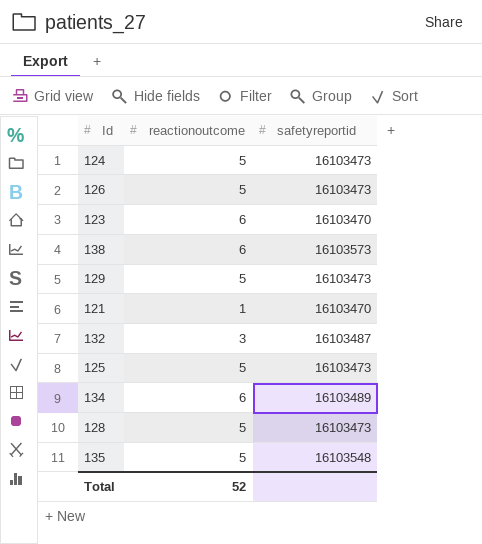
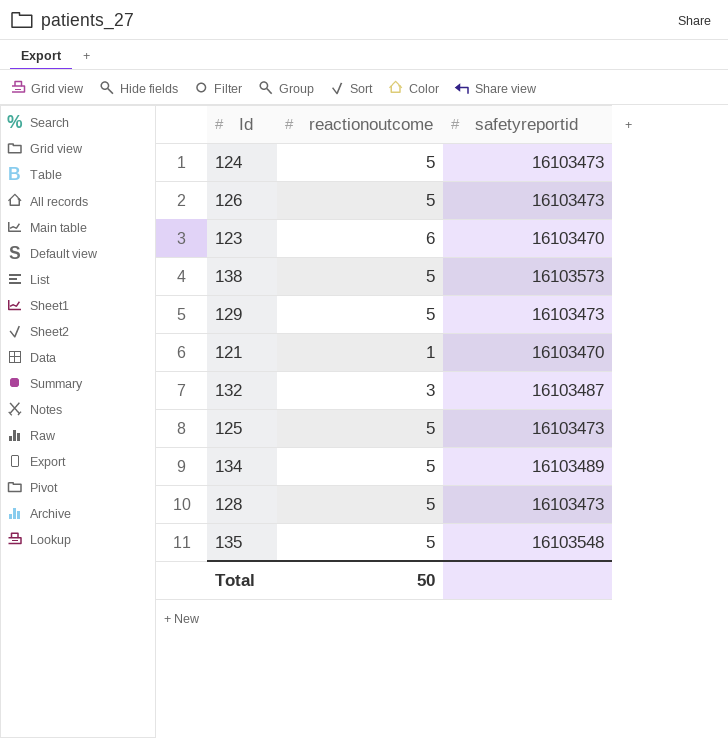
138 | reactionoutcome: 6 -> 5
134 | reactionoutcome: 6 -> 5
Total | reactionoutcome: 52 -> 50

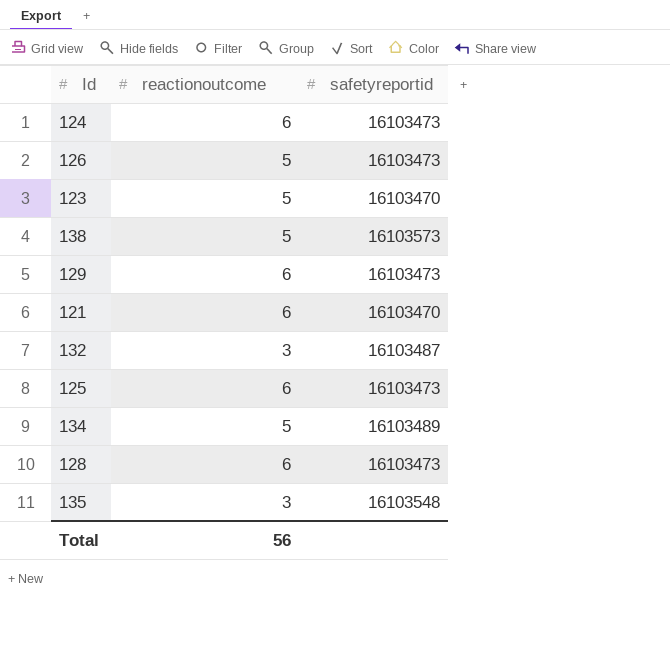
124 | reactionoutcome: 5 -> 6
123 | reactionoutcome: 6 -> 5
129 | reactionoutcome: 5 -> 6
121 | reactionoutcome: 1 -> 6
125 | reactionoutcome: 5 -> 6
128 | reactionoutcome: 5 -> 6
135 | reactionoutcome: 5 -> 3
Total | reactionoutcome: 50 -> 56

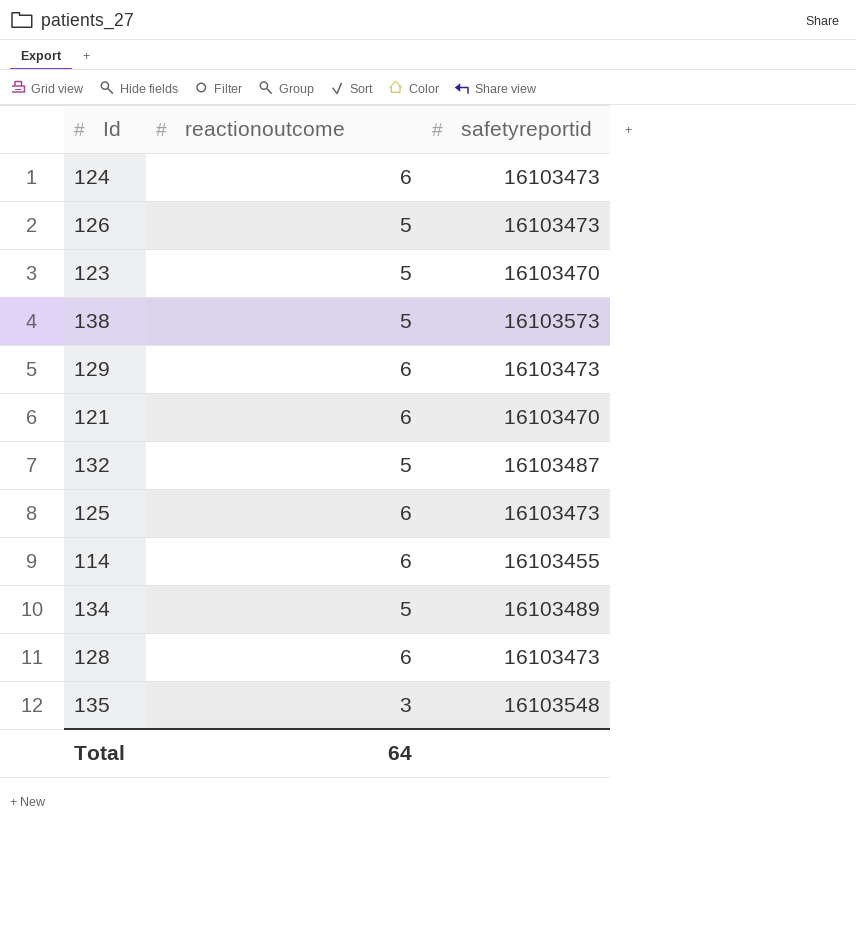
132 | reactionoutcome: 3 -> 5
row 114: none -> 6 | 16103455
Total | reactionoutcome: 56 -> 64

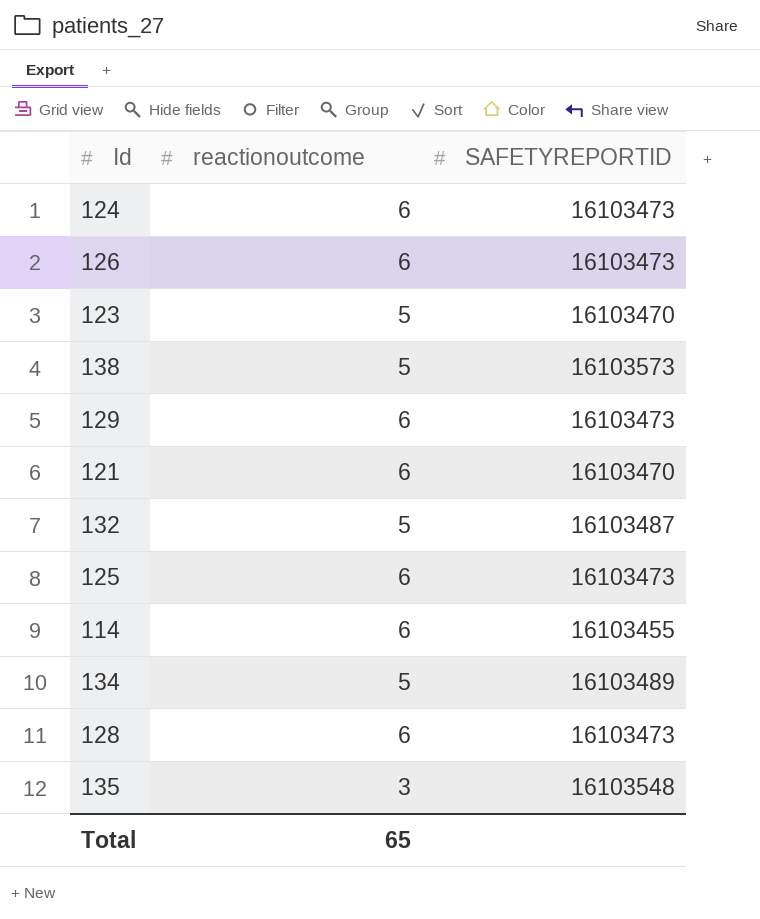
column name: safetyreportid -> SAFETYREPORTID
126 | reactionoutcome: 5 -> 6
Total | reactionoutcome: 64 -> 65

